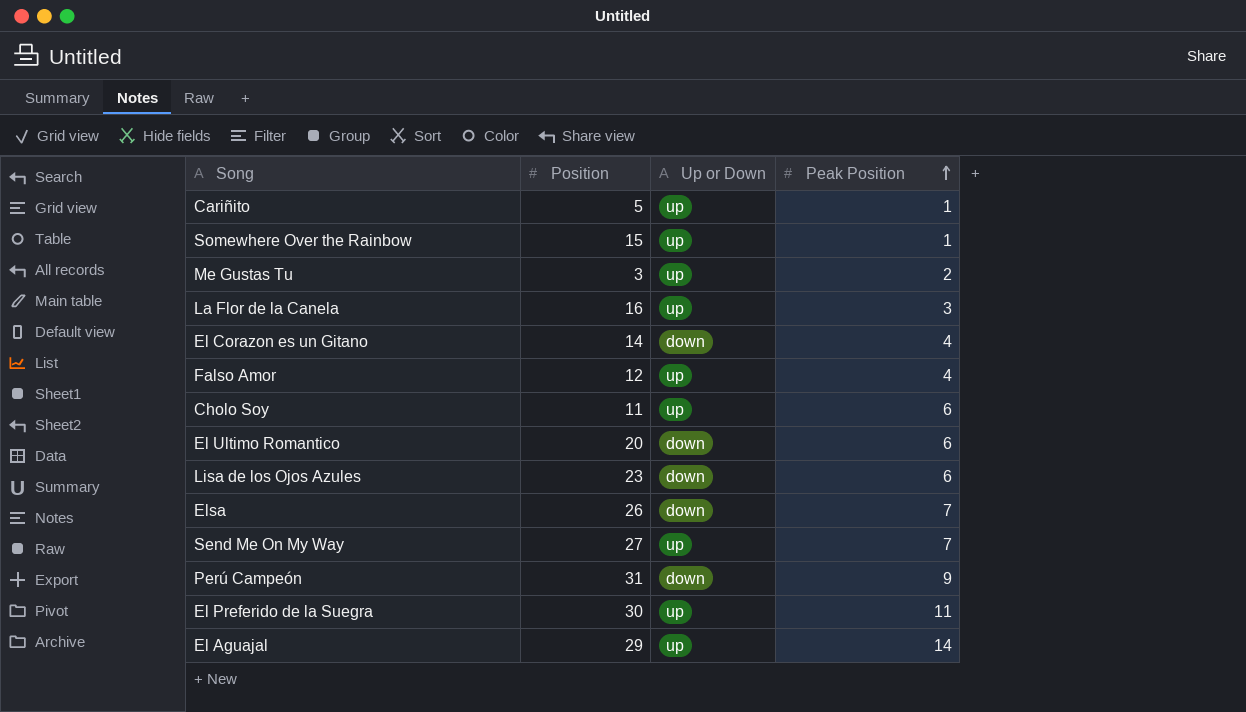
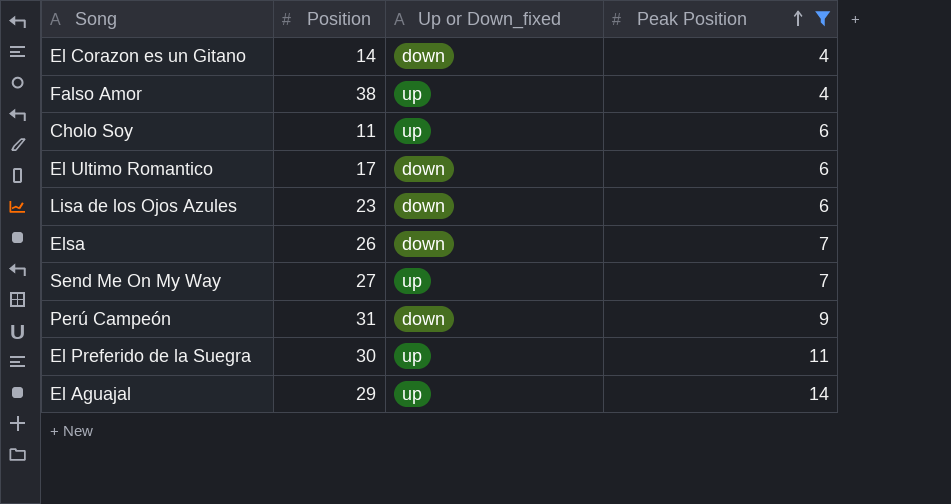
filter: none -> Peak Position >= 4
column name: Up or Down -> Up or Down_fixed
Falso Amor | Position: 12 -> 38
El Ultimo Romantico | Position: 20 -> 17

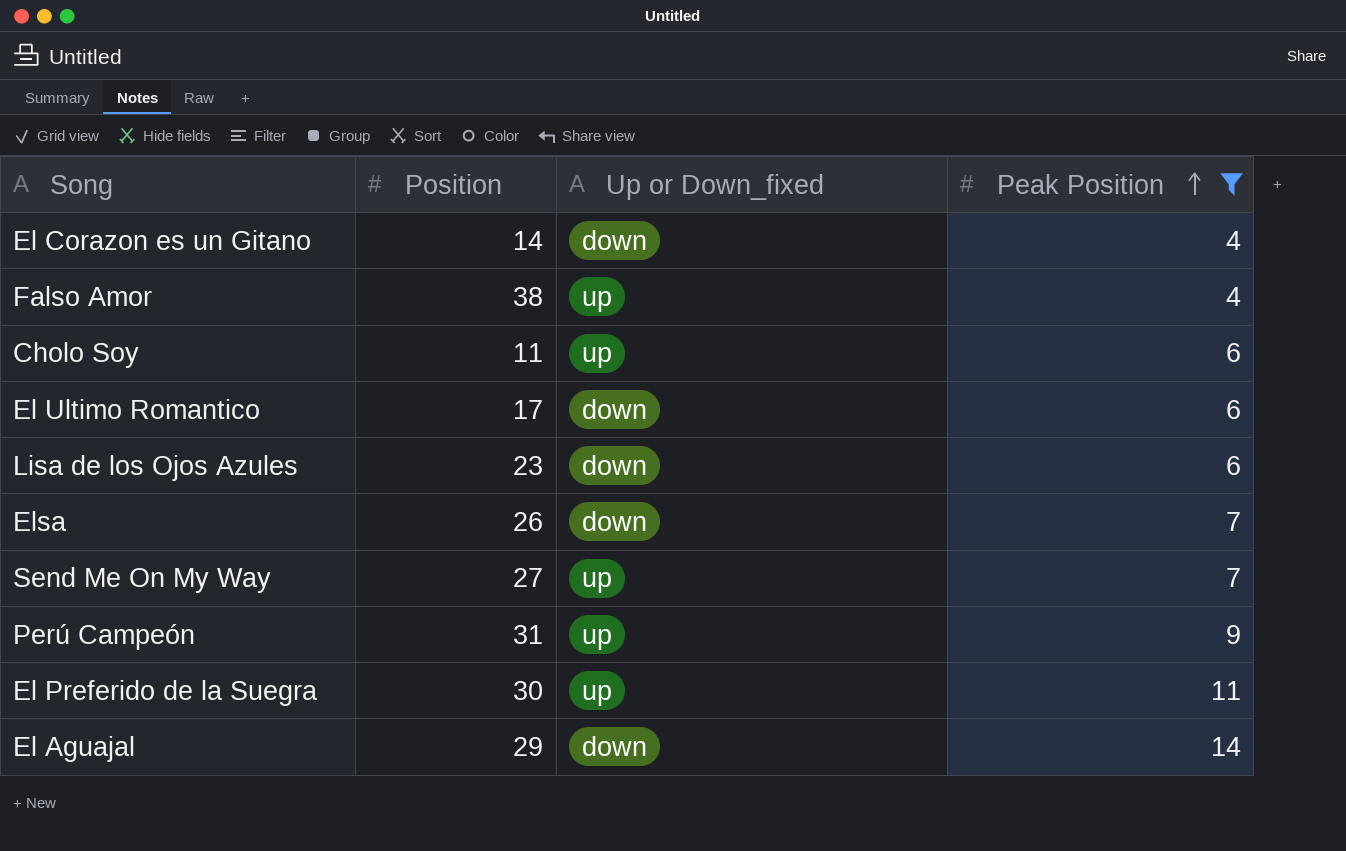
Perú Campeón | Up or Down_fixed: down -> up
El Aguajal | Up or Down_fixed: up -> down

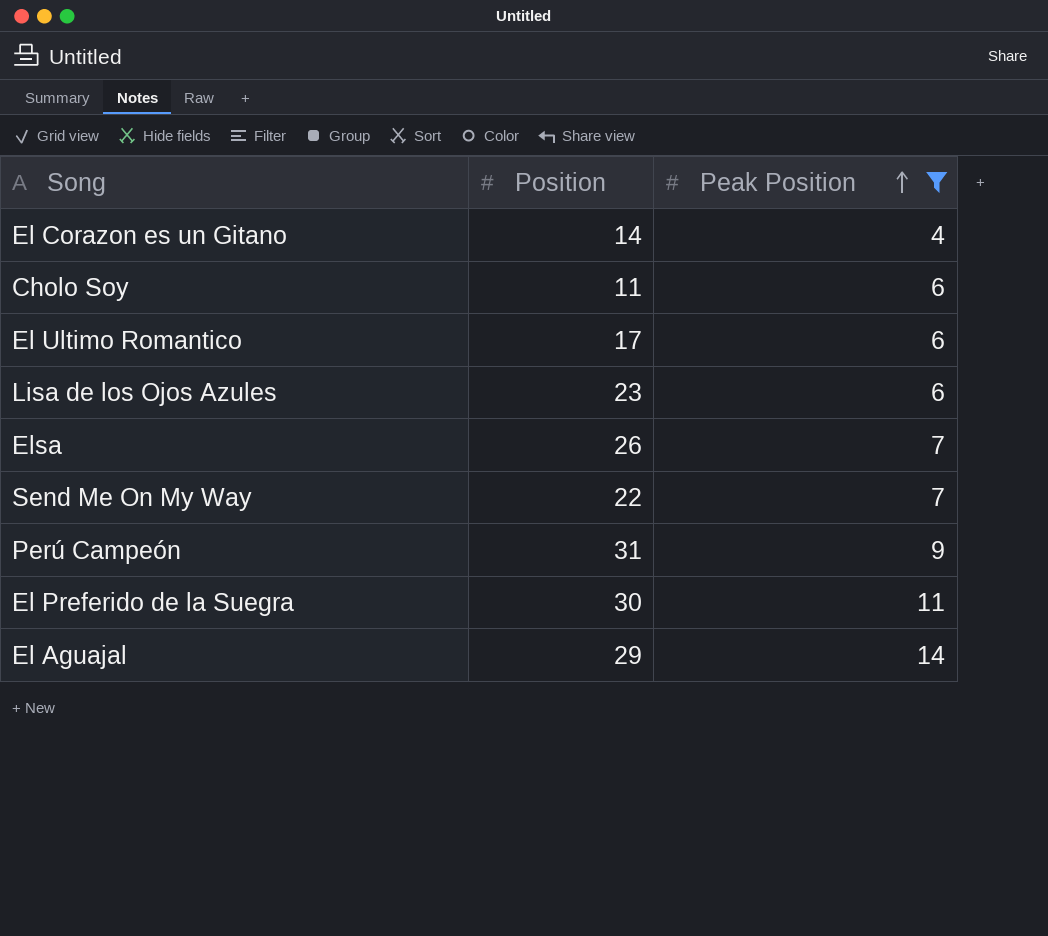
column Up or Down_fixed | position: 3 -> none
row Falso Amor: 38 | up | 4 -> none
Send Me On My Way | Position: 27 -> 22

